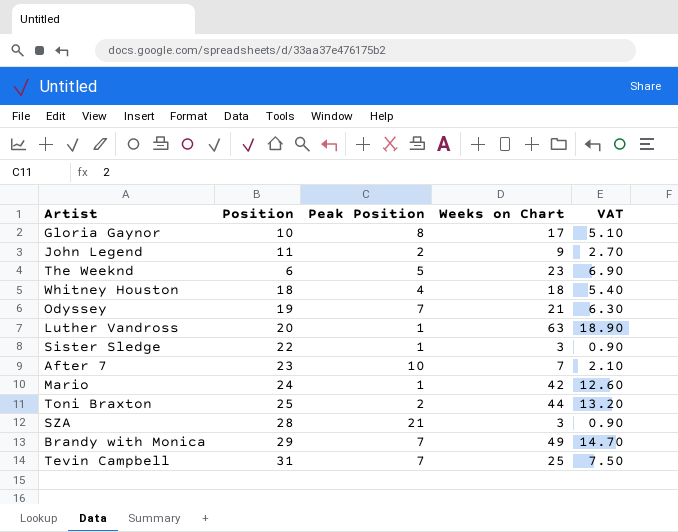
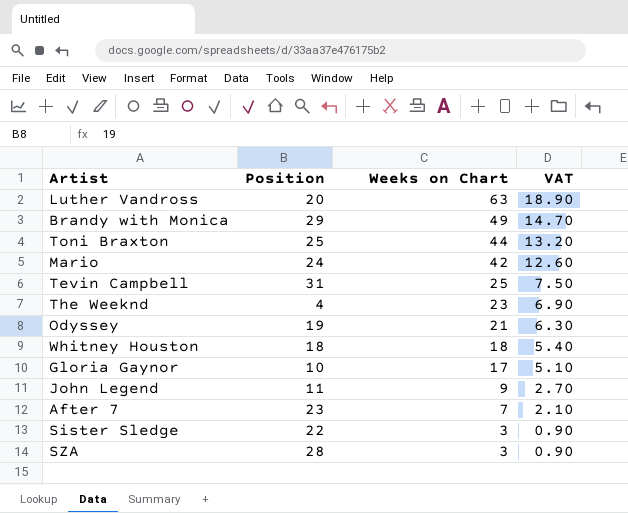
row order: none -> Weeks on Chart descending
column Peak Position | position: 3 -> none
The Weeknd | Position: 6 -> 4

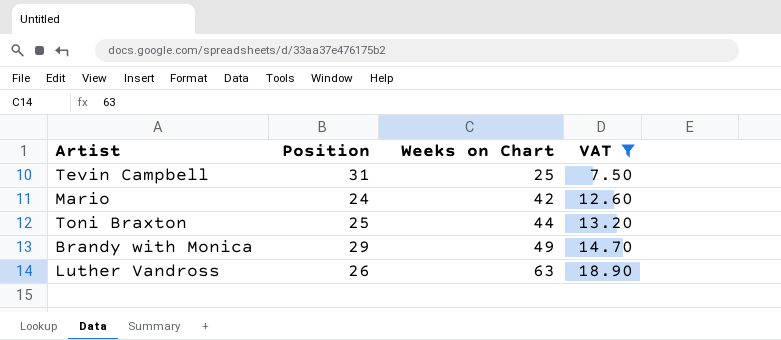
filter: none -> VAT >= 7.50
row order: Weeks on Chart descending -> Weeks on Chart ascending
Luther Vandross | Position: 20 -> 26

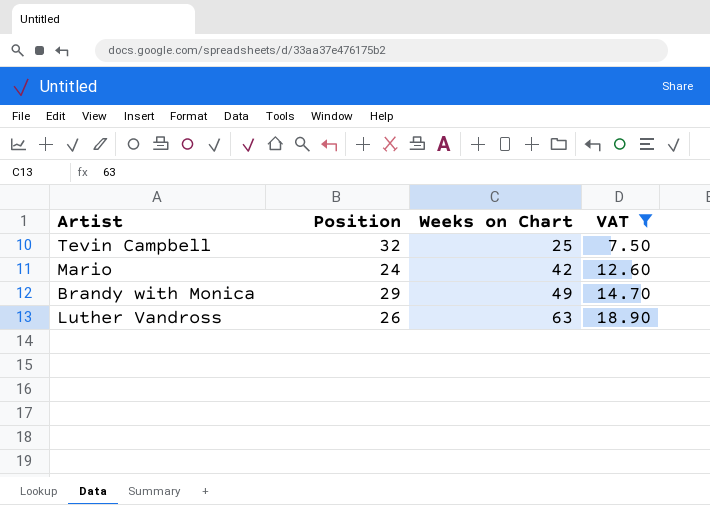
row Toni Braxton: 25 | 44 | 13.20 -> none
Tevin Campbell | Position: 31 -> 32

